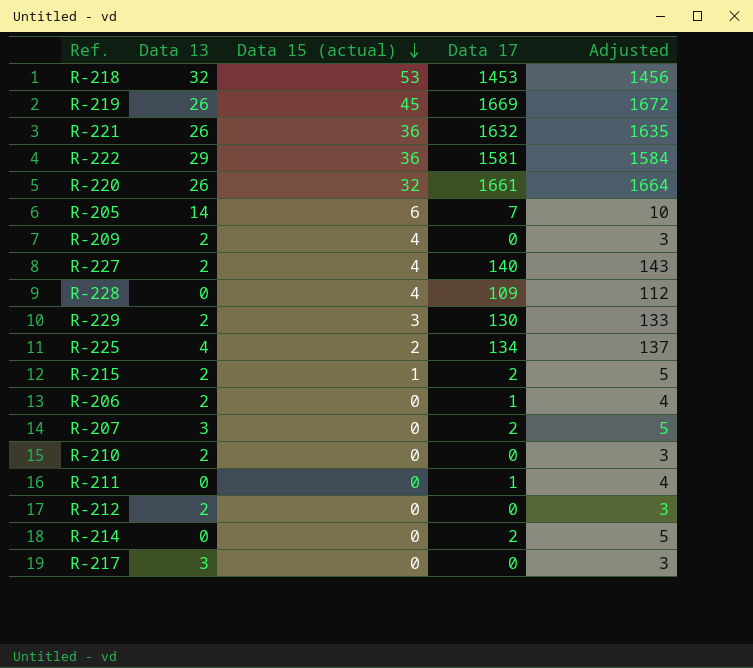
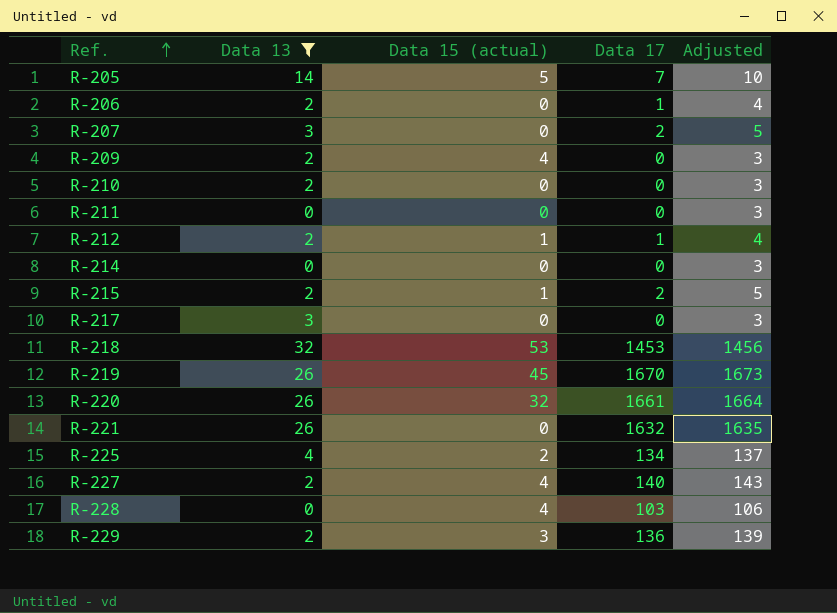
filter: none -> Data 13 != 29
row order: Data 15 (actual) descending -> Ref. ascending
R-205 | Data 15 (actual): 6 -> 5
R-211 | Data 17: 1 -> 0
R-211 | Adjusted: 4 -> 3
R-212 | Data 15 (actual): 0 -> 1
R-212 | Data 17: 0 -> 1
R-212 | Adjusted: 3 -> 4
R-214 | Data 17: 2 -> 0
R-214 | Adjusted: 5 -> 3
R-219 | Data 17: 1669 -> 1670
R-219 | Adjusted: 1672 -> 1673
R-221 | Data 15 (actual): 36 -> 0
R-228 | Data 17: 109 -> 103
R-228 | Adjusted: 112 -> 106
R-229 | Data 17: 130 -> 136
R-229 | Adjusted: 133 -> 139

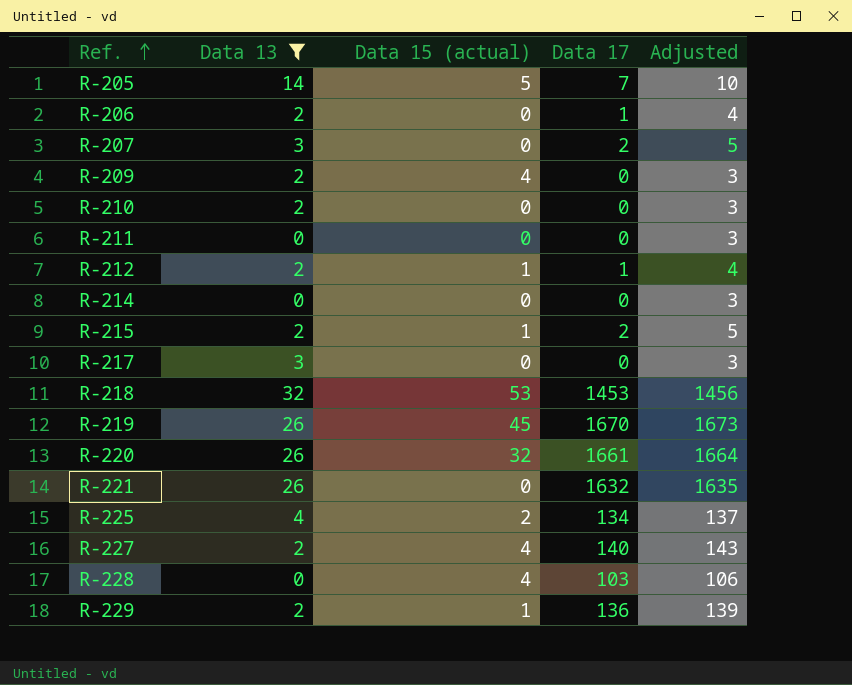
R-229 | Data 15 (actual): 3 -> 1

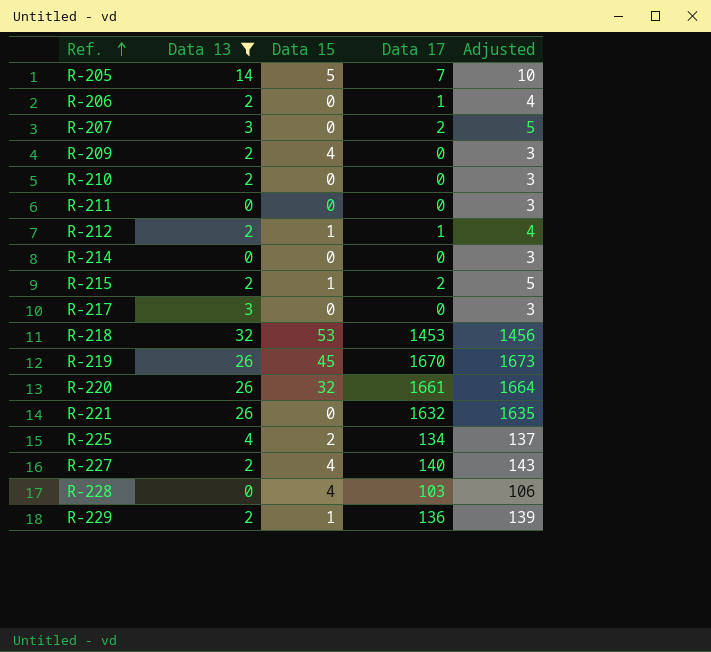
column name: Data 15 (actual) -> Data 15

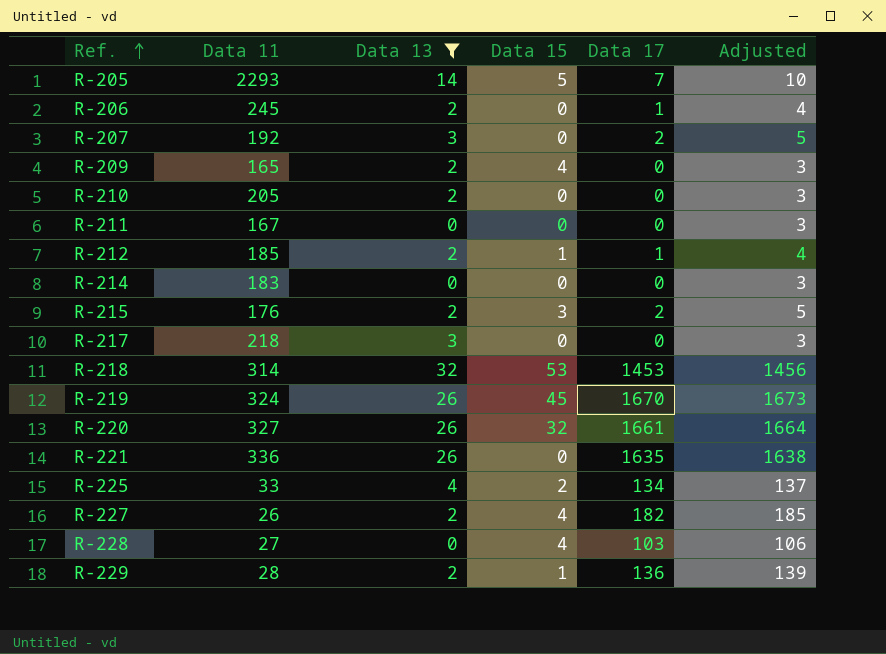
column Data 11 | position: none -> 2
R-215 | Data 15: 1 -> 3
R-221 | Data 17: 1632 -> 1635
R-221 | Adjusted: 1635 -> 1638
R-227 | Data 17: 140 -> 182
R-227 | Adjusted: 143 -> 185

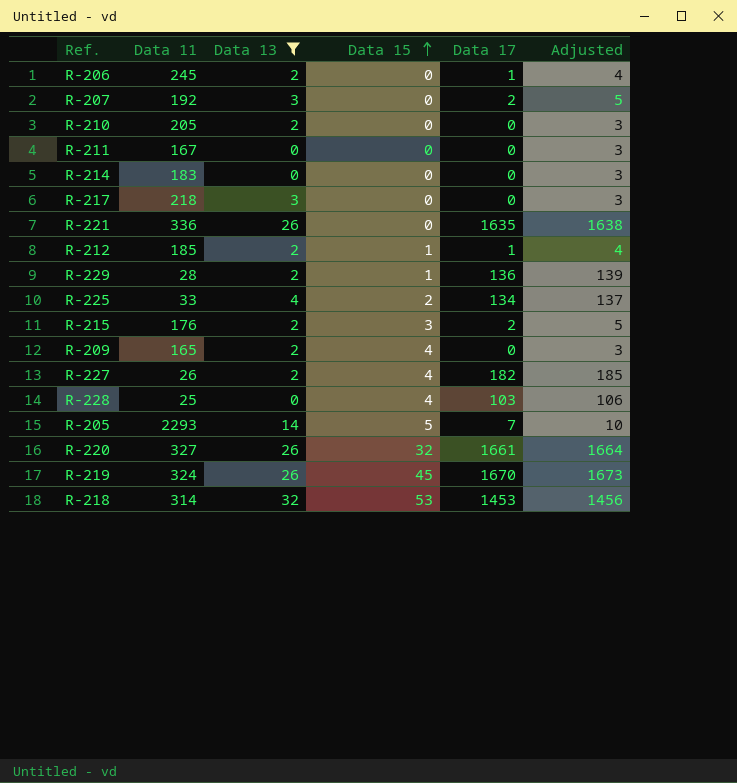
row order: Ref. ascending -> Data 15 ascending
R-228 | Data 11: 27 -> 25

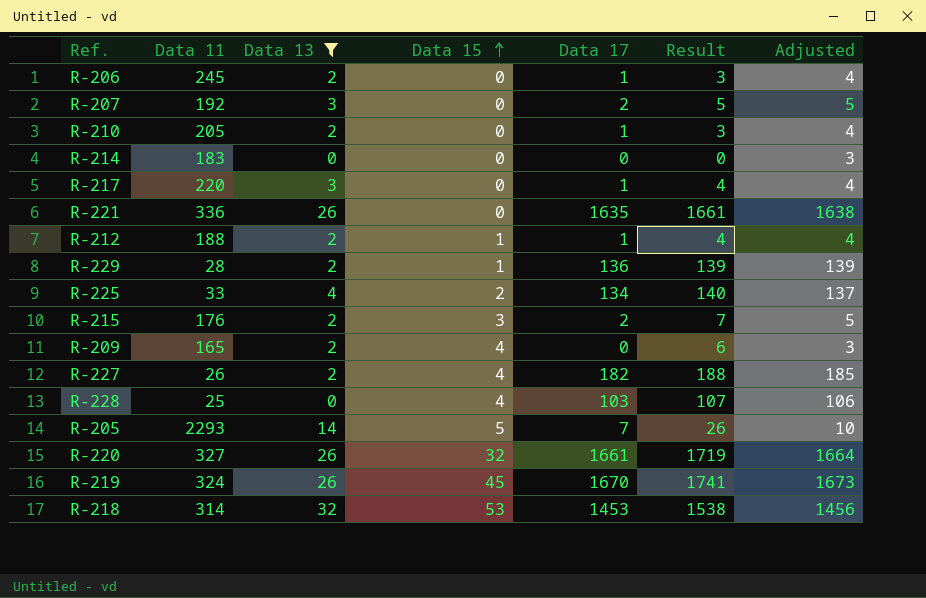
column Result | formula: none -> [Data 13] + [Data 15] + [Data 17]
row R-211: 167 | 0 | 0 | 0 | 3 -> none
R-210 | Data 17: 0 -> 1
R-210 | Adjusted: 3 -> 4
R-217 | Data 11: 218 -> 220
R-217 | Data 17: 0 -> 1
R-217 | Adjusted: 3 -> 4
R-212 | Data 11: 185 -> 188

